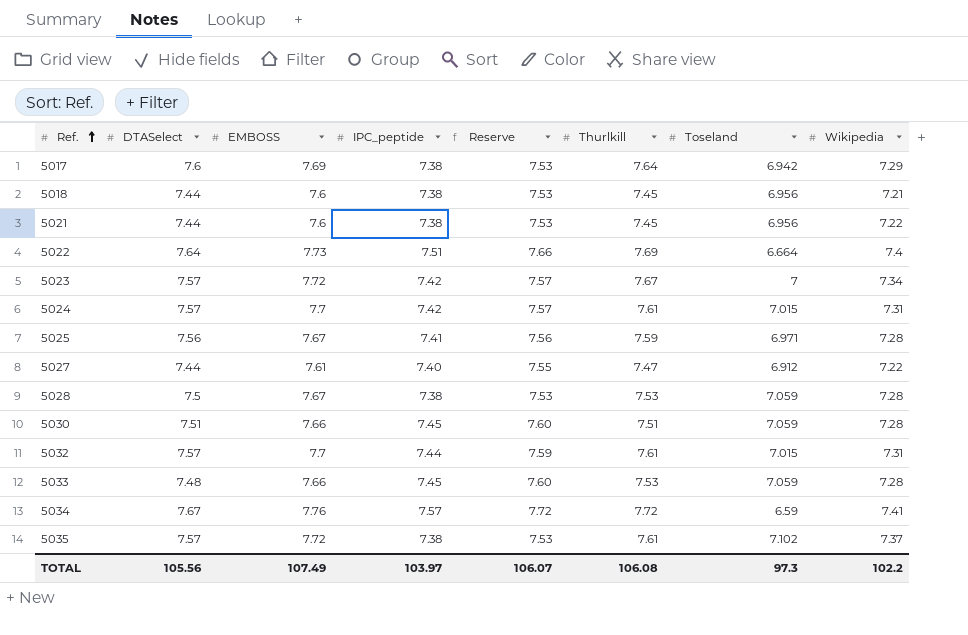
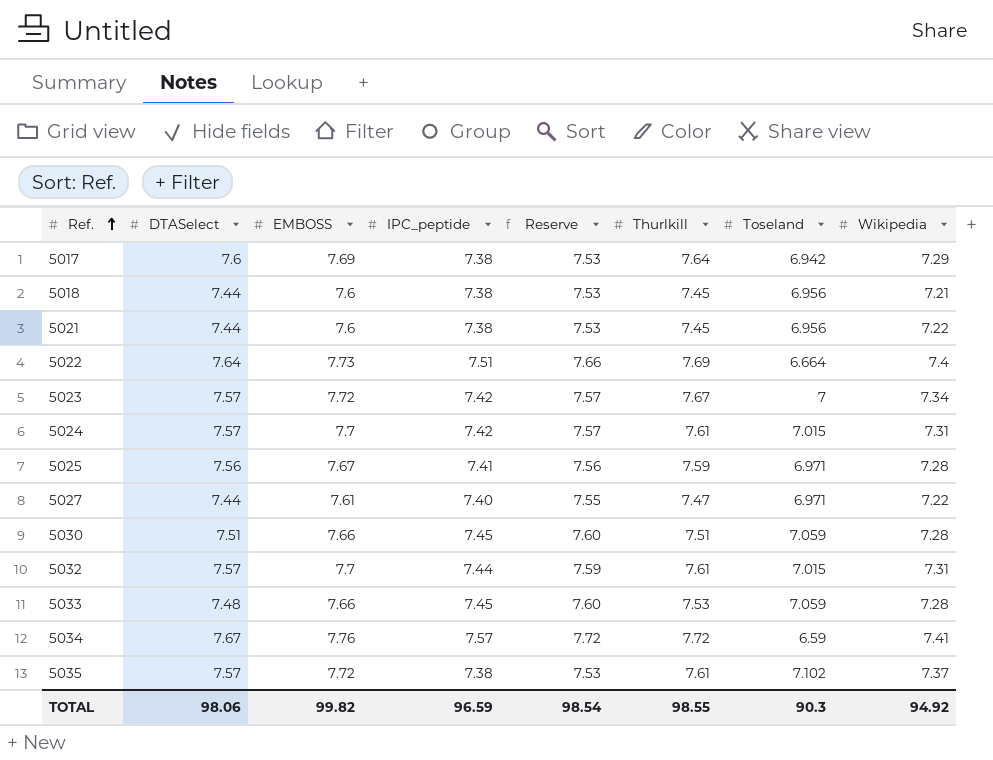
row 5028: 7.5 | 7.67 | 7.38 | 7.53 | 7.53 | 7.059 | 7.28 -> none
5027 | Toseland: 6.912 -> 6.971
TOTAL | DTASelect: 105.56 -> 98.06
TOTAL | EMBOSS: 107.49 -> 99.82
TOTAL | IPC_peptide: 103.97 -> 96.59
TOTAL | Reserve: 106.07 -> 98.54
TOTAL | Thurlkill: 106.08 -> 98.55
TOTAL | Toseland: 97.3 -> 90.3
TOTAL | Wikipedia: 102.2 -> 94.92

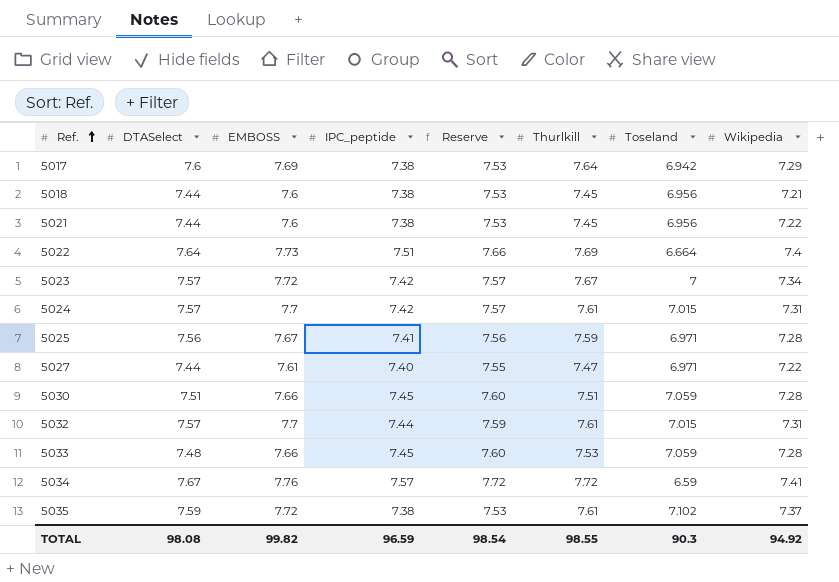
5035 | DTASelect: 7.57 -> 7.59
TOTAL | DTASelect: 98.06 -> 98.08

